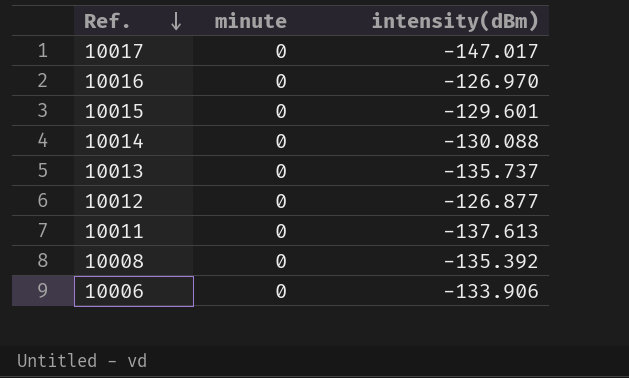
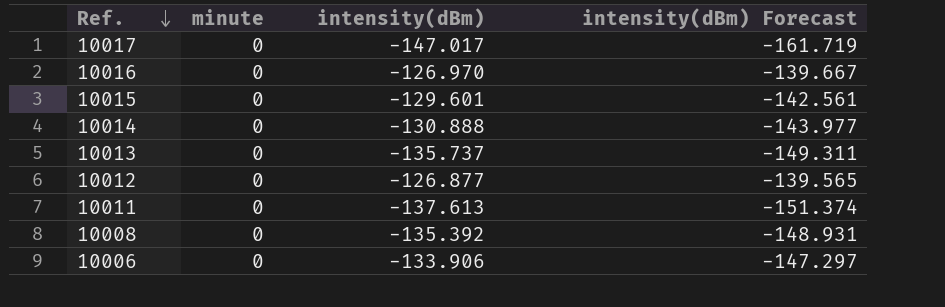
column intensity(dBm) Forecast | formula: none -> [intensity(dBm)] * 1.1
10014 | intensity(dBm): -130.088 -> -130.888

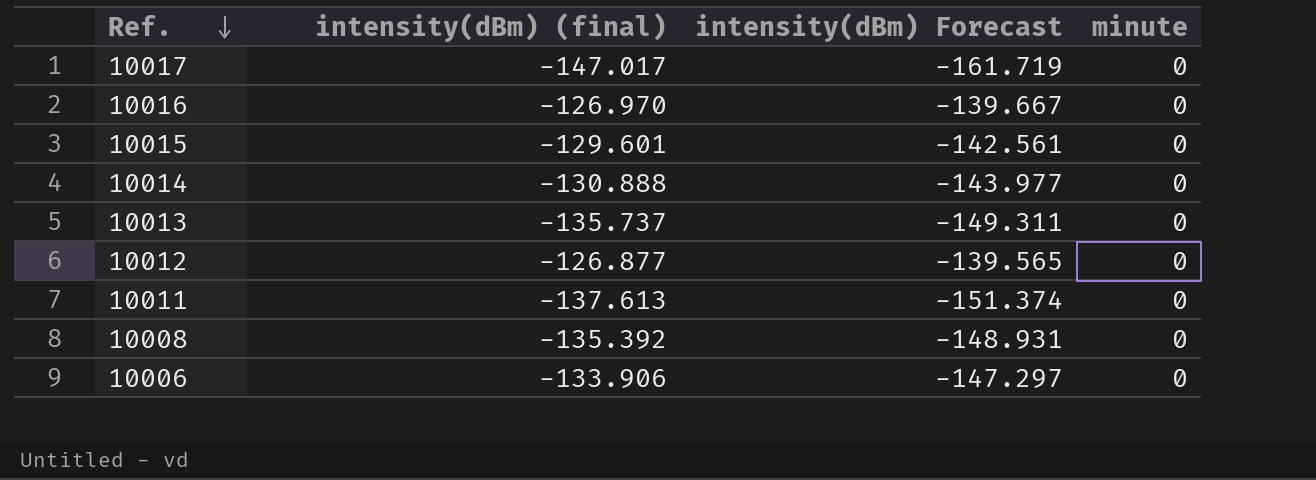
column name: intensity(dBm) -> intensity(dBm) (final)
column minute | position: 2 -> 4

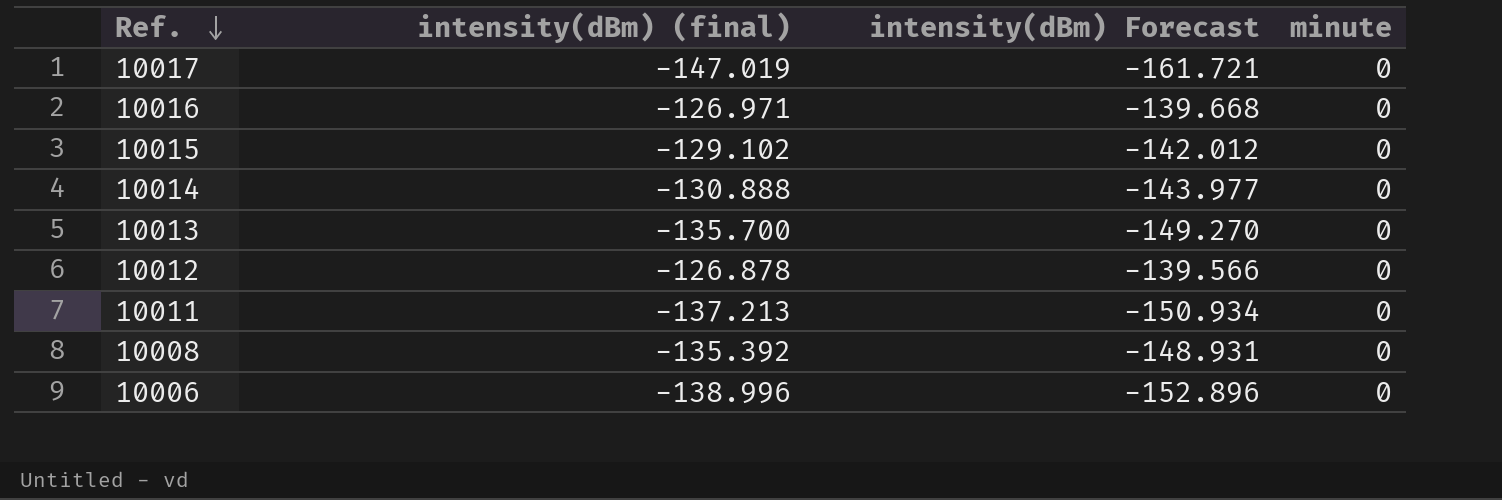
10017 | intensity(dBm) (final): -147.017 -> -147.019
10017 | intensity(dBm) Forecast: -161.719 -> -161.721
10016 | intensity(dBm) (final): -126.970 -> -126.971
10016 | intensity(dBm) Forecast: -139.667 -> -139.668
10015 | intensity(dBm) (final): -129.601 -> -129.102
10015 | intensity(dBm) Forecast: -142.561 -> -142.012
10013 | intensity(dBm) (final): -135.737 -> -135.700
10013 | intensity(dBm) Forecast: -149.311 -> -149.270
10012 | intensity(dBm) (final): -126.877 -> -126.878
10012 | intensity(dBm) Forecast: -139.565 -> -139.566
10011 | intensity(dBm) (final): -137.613 -> -137.213
10011 | intensity(dBm) Forecast: -151.374 -> -150.934
10006 | intensity(dBm) (final): -133.906 -> -138.996
10006 | intensity(dBm) Forecast: -147.297 -> -152.896

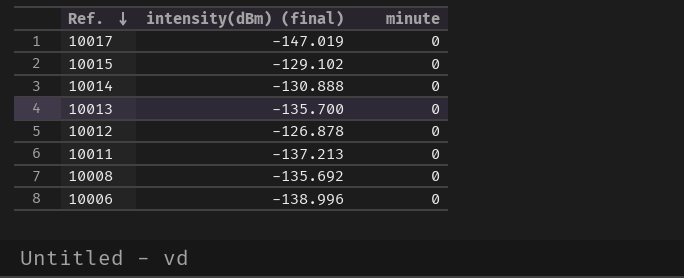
column intensity(dBm) Forecast | formula: [intensity(dBm) (final)] * 1.1 -> none
row 10016: -126.971 | -139.668 | 0 -> none
10008 | intensity(dBm) (final): -135.392 -> -135.692

